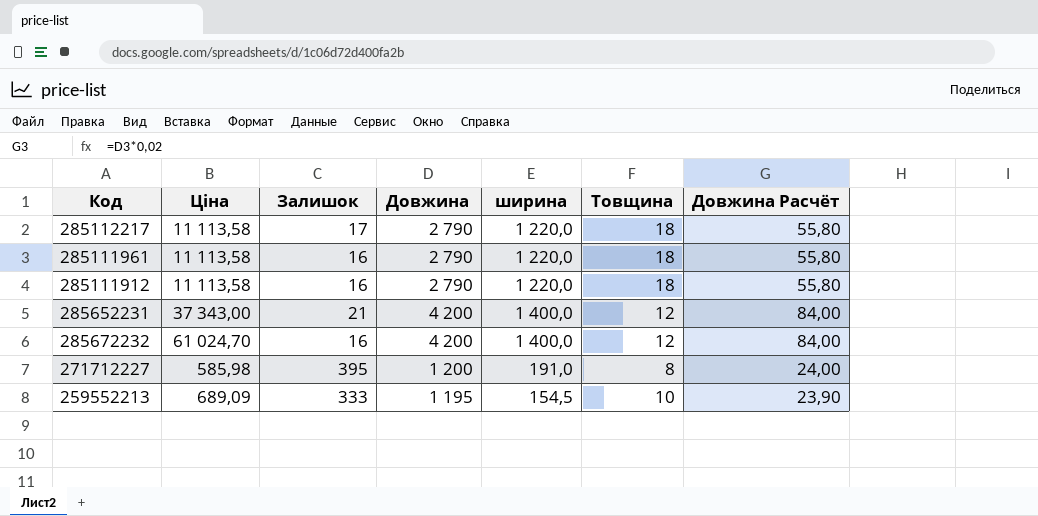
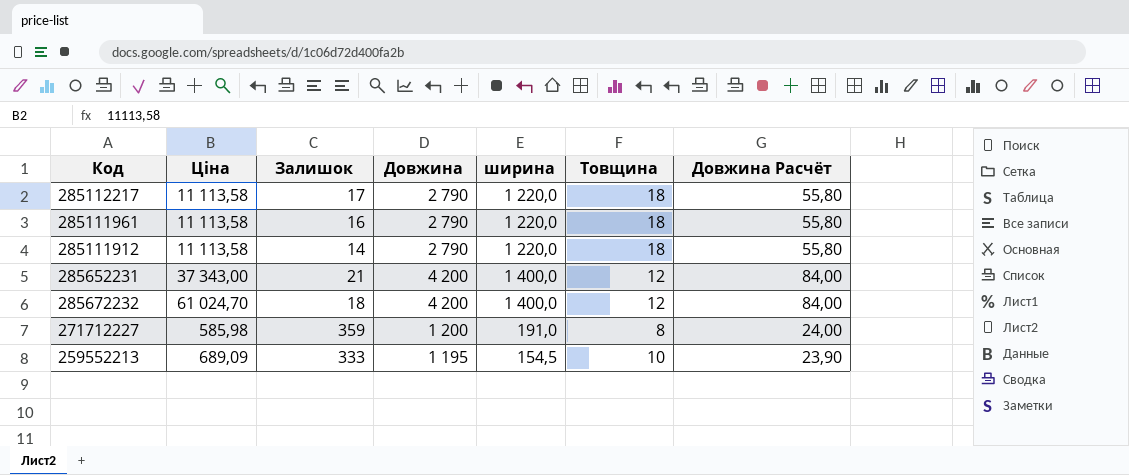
285111912 | Залишок: 16 -> 14
285672232 | Залишок: 16 -> 18
271712227 | Залишок: 395 -> 359

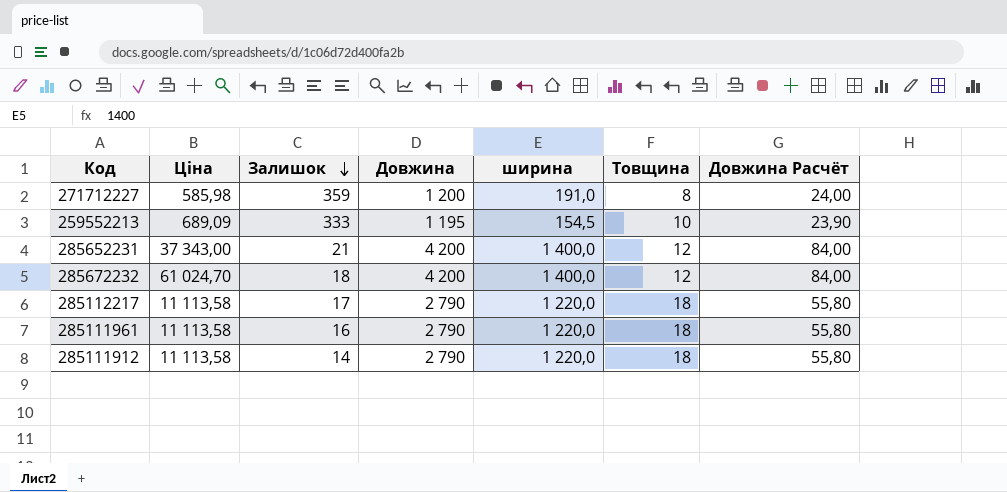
row order: none -> Залишок descending

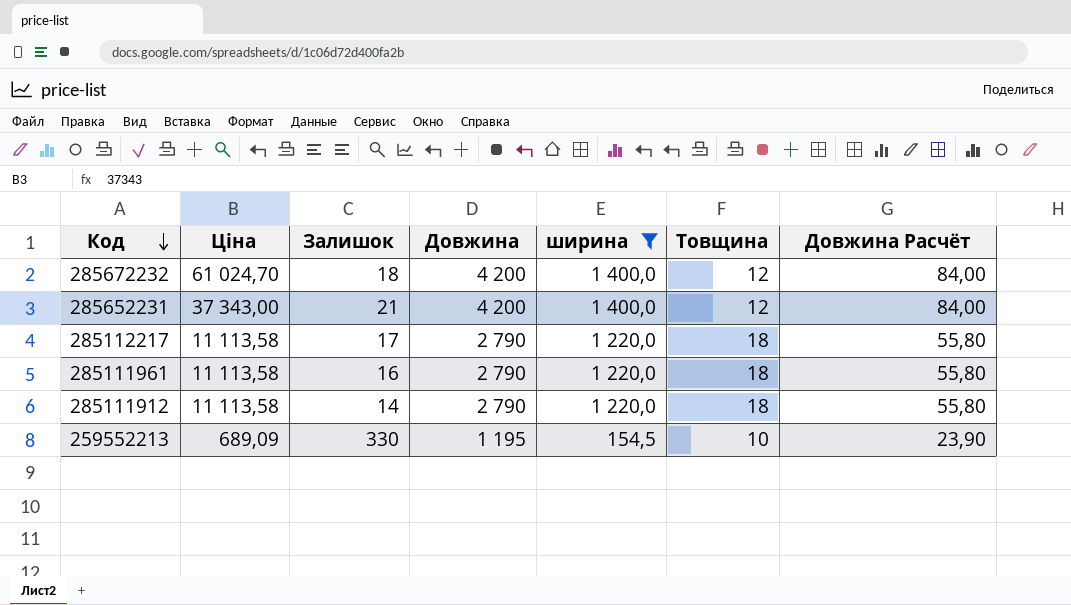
filter: none -> ширина != 191,0
row order: Залишок descending -> Код descending
259552213 | Залишок: 333 -> 330

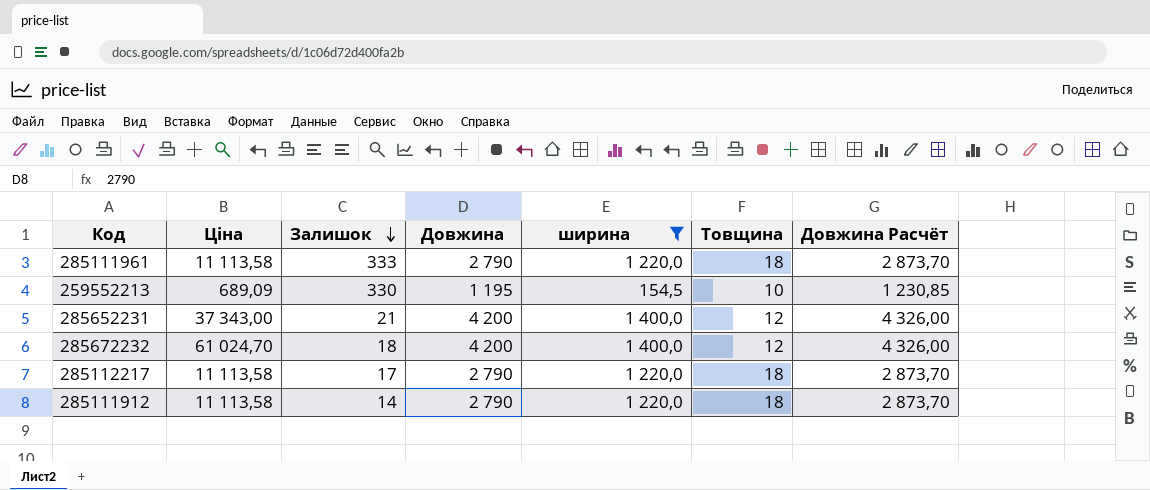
row order: Код descending -> Залишок descending
column Довжина Расчёт | formula: [Довжина] * 0,02 -> [Довжина] * 1,03
285111961 | Залишок: 16 -> 333

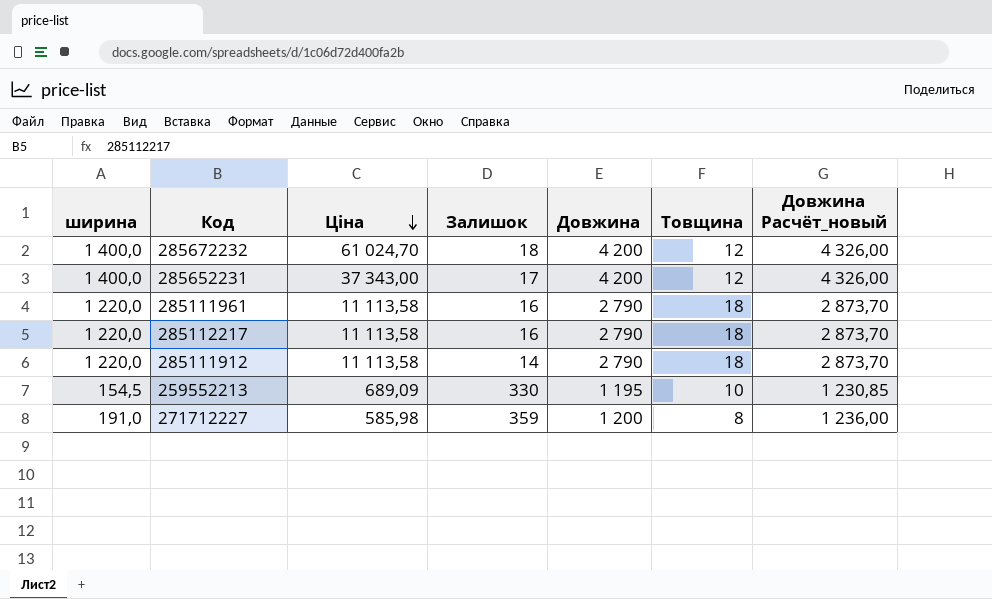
filter: ширина != 191,0 -> none
row order: Залишок descending -> Ціна descending
column ширина | position: 5 -> 1
column name: Довжина Расчёт -> Довжина Расчёт_новый
285652231 | Залишок: 21 -> 17
285111961 | Залишок: 333 -> 16
285112217 | Залишок: 17 -> 16

